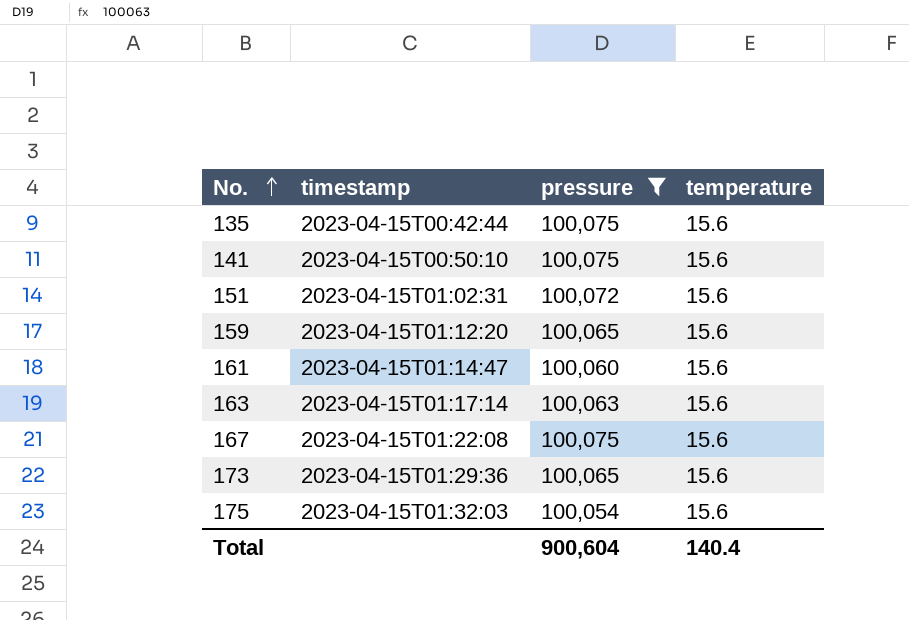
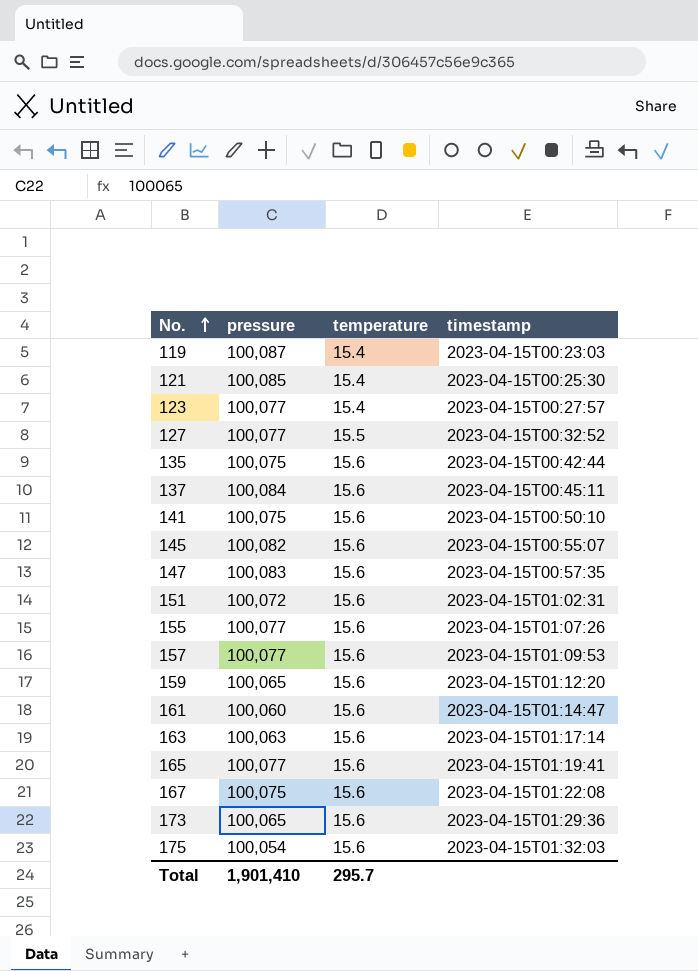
filter: pressure <= 100,075 -> none
column timestamp | position: 2 -> 4
Total | pressure: 900,604 -> 1,901,410
Total | temperature: 140.4 -> 295.7

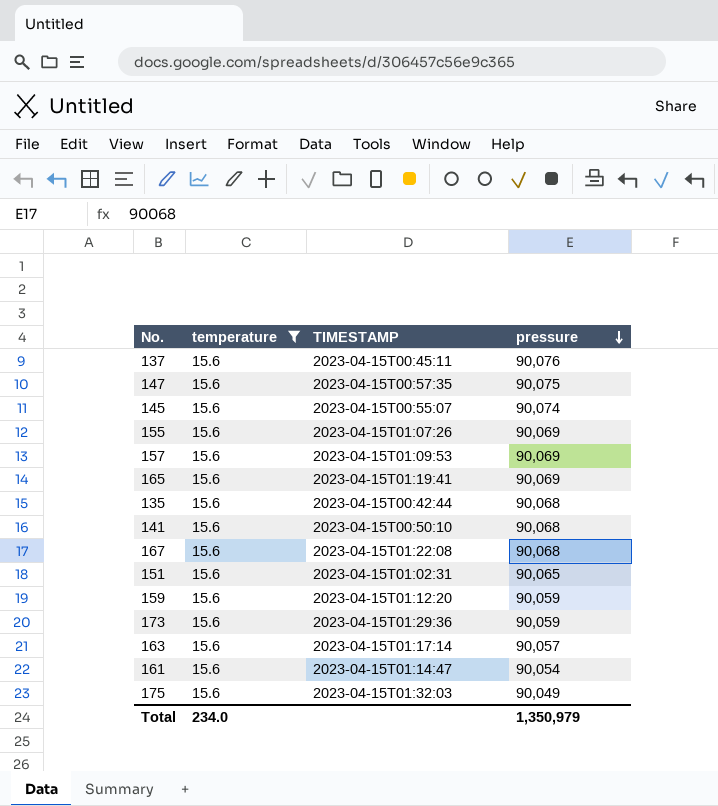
filter: none -> temperature = 15.6
row order: No. ascending -> pressure descending
column name: timestamp -> TIMESTAMP
column pressure | position: 2 -> 4
137 | pressure: 100,084 -> 90,076
147 | pressure: 100,083 -> 90,075
145 | pressure: 100,082 -> 90,074
155 | pressure: 100,077 -> 90,069
157 | pressure: 100,077 -> 90,069
165 | pressure: 100,077 -> 90,069
135 | pressure: 100,075 -> 90,068
141 | pressure: 100,075 -> 90,068
167 | pressure: 100,075 -> 90,068
151 | pressure: 100,072 -> 90,065
159 | pressure: 100,065 -> 90,059
173 | pressure: 100,065 -> 90,059
163 | pressure: 100,063 -> 90,057
161 | pressure: 100,060 -> 90,054
175 | pressure: 100,054 -> 90,049
Total | temperature: 295.7 -> 234.0
Total | pressure: 1,901,410 -> 1,350,979

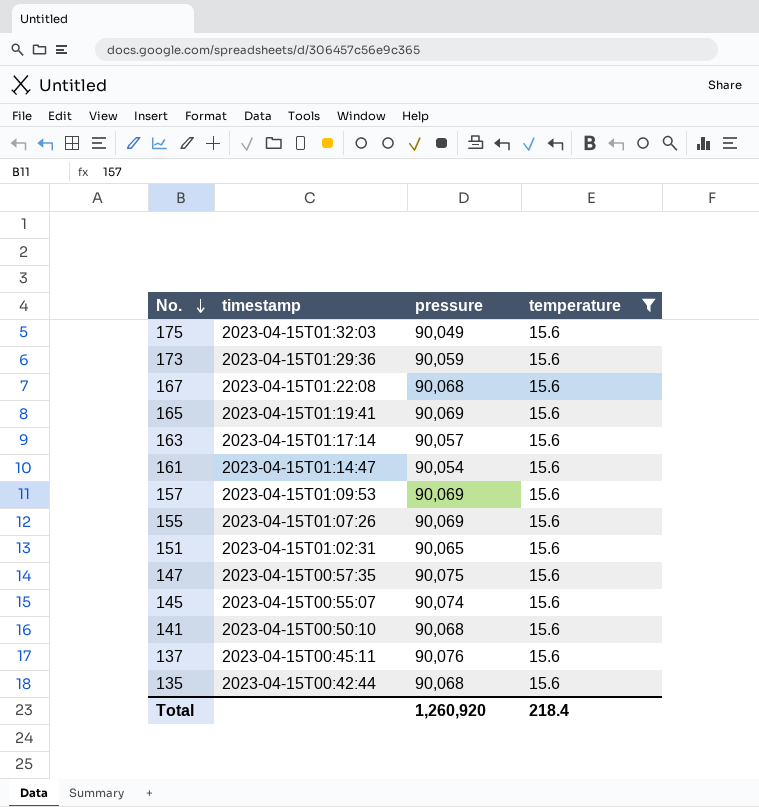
row order: pressure descending -> No. descending
column name: TIMESTAMP -> timestamp
column temperature | position: 2 -> 4
row 159: 15.6 | 2023-04-15T01:12:20 | 90,059 -> none
Total | pressure: 1,350,979 -> 1,260,920
Total | temperature: 234.0 -> 218.4

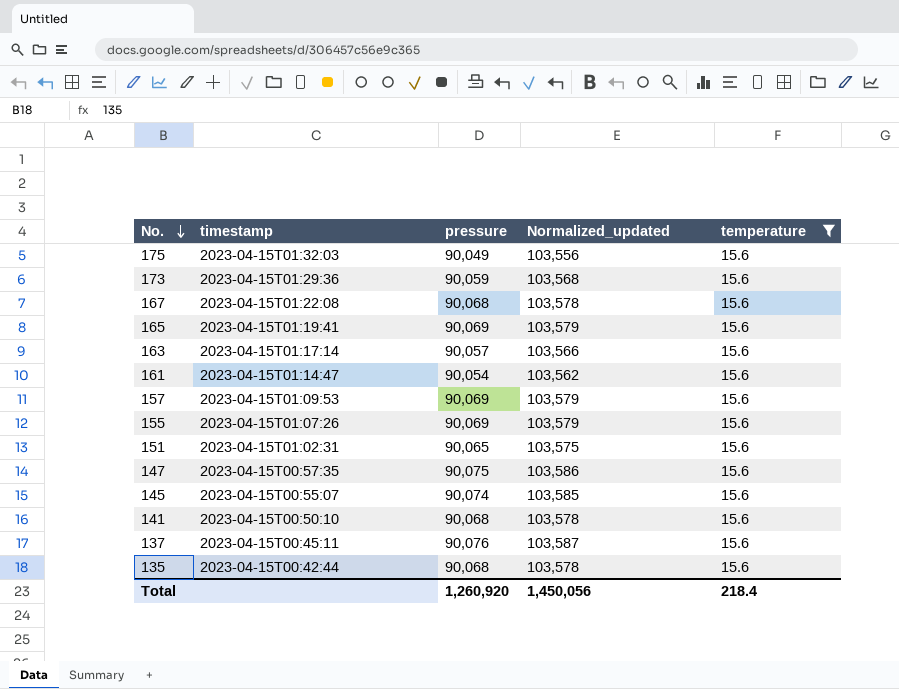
column Normalized_updated | formula: none -> [pressure] * 1.15

